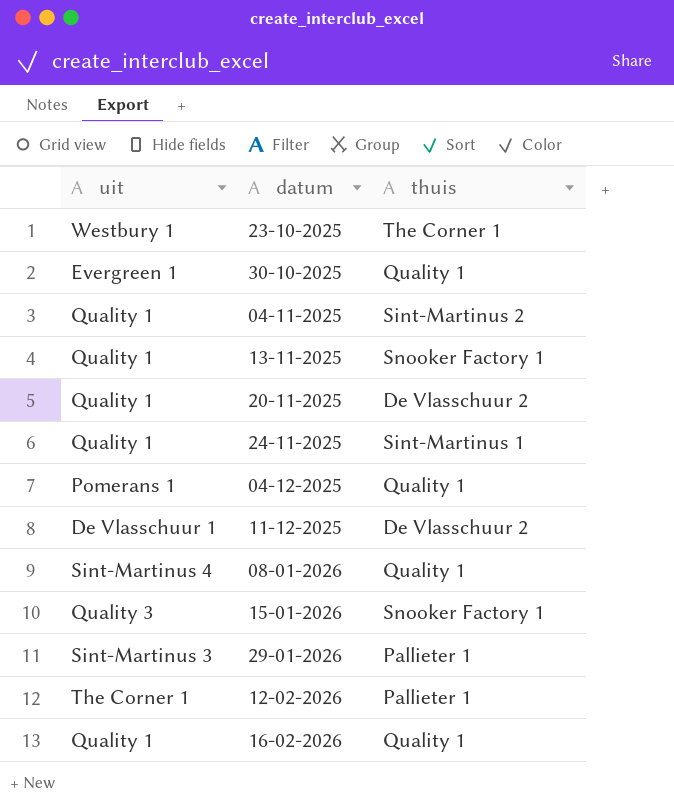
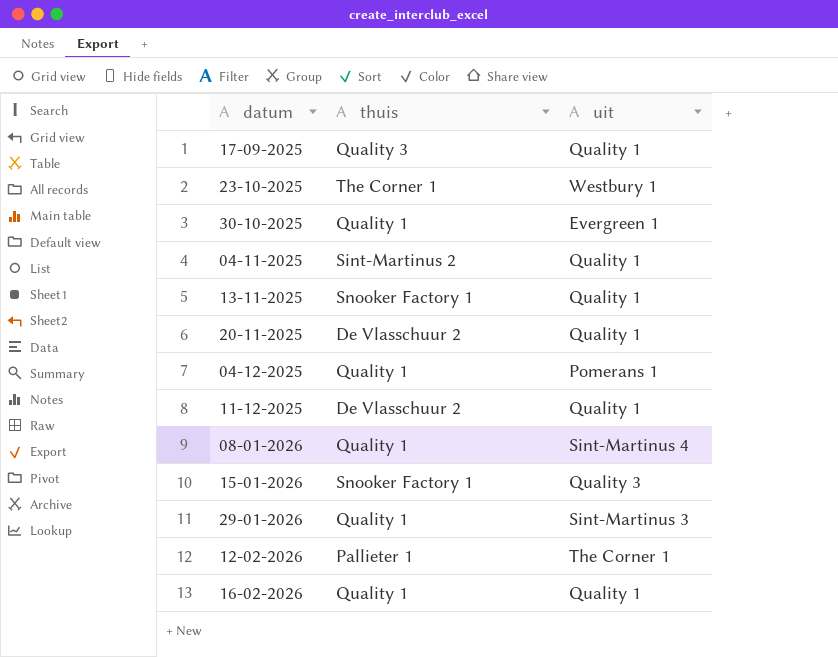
column uit | position: 1 -> 3
row 24-11-2025: Quality 1 | Sint-Martinus 1 -> none
row 17-09-2025: none -> Quality 3 | Quality 1
11-12-2025 | uit: De Vlasschuur 1 -> Quality 1
29-01-2026 | thuis: Pallieter 1 -> Quality 1

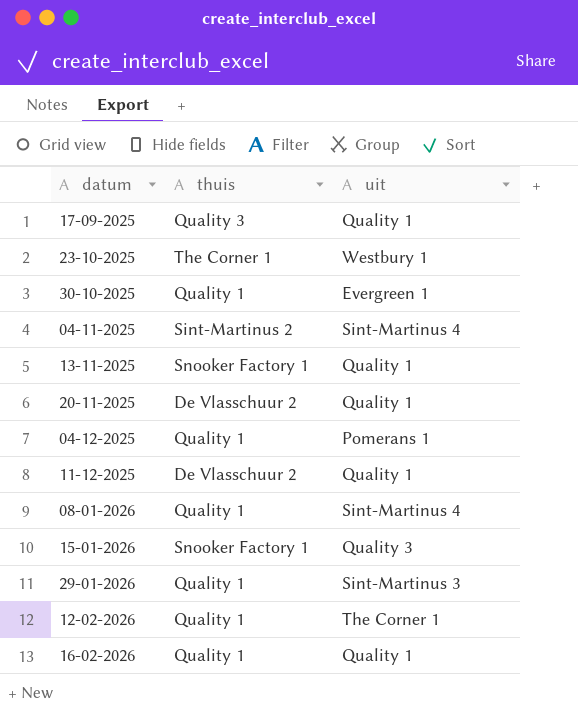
04-11-2025 | uit: Quality 1 -> Sint-Martinus 4
12-02-2026 | thuis: Pallieter 1 -> Quality 1

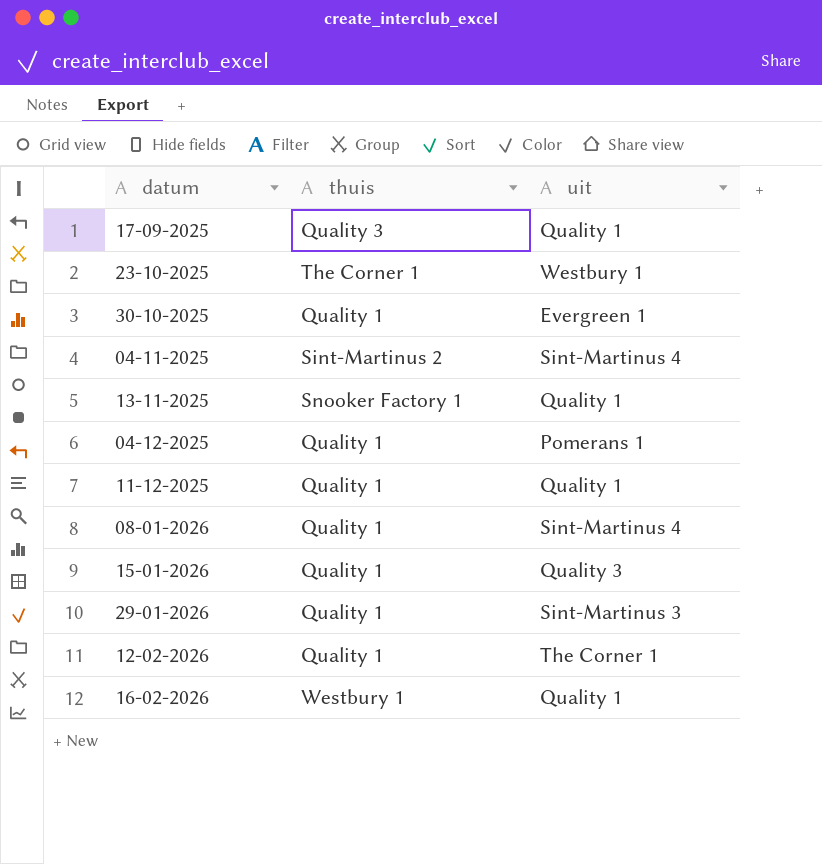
row 20-11-2025: De Vlasschuur 2 | Quality 1 -> none
11-12-2025 | thuis: De Vlasschuur 2 -> Quality 1
15-01-2026 | thuis: Snooker Factory 1 -> Quality 1
16-02-2026 | thuis: Quality 1 -> Westbury 1

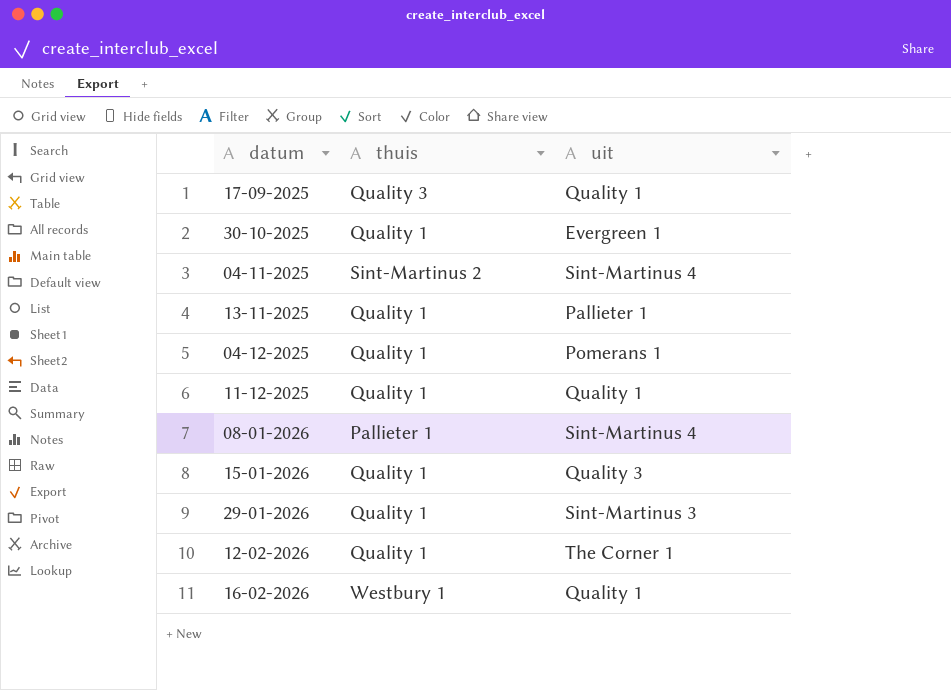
row 23-10-2025: The Corner 1 | Westbury 1 -> none
13-11-2025 | thuis: Snooker Factory 1 -> Quality 1
13-11-2025 | uit: Quality 1 -> Pallieter 1
08-01-2026 | thuis: Quality 1 -> Pallieter 1

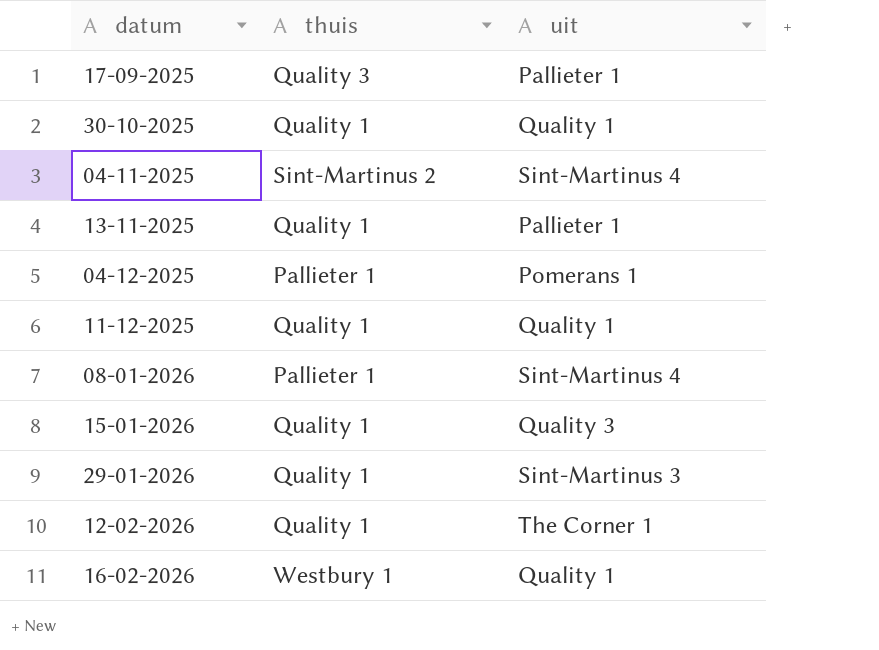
17-09-2025 | uit: Quality 1 -> Pallieter 1
30-10-2025 | uit: Evergreen 1 -> Quality 1
04-12-2025 | thuis: Quality 1 -> Pallieter 1

